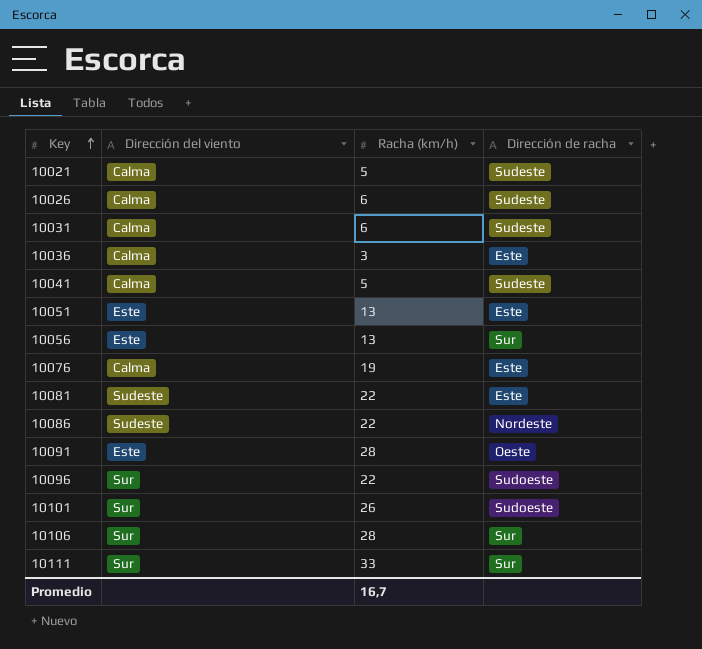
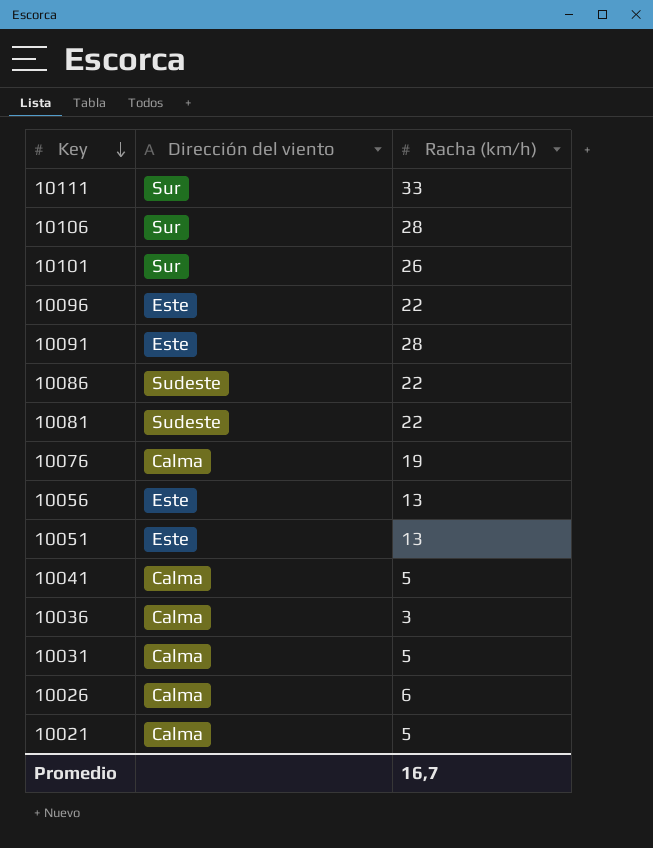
row order: Key ascending -> Key descending
column Dirección de racha | position: 4 -> none
10096 | Dirección del viento: Sur -> Este
10031 | Racha (km/h): 6 -> 5

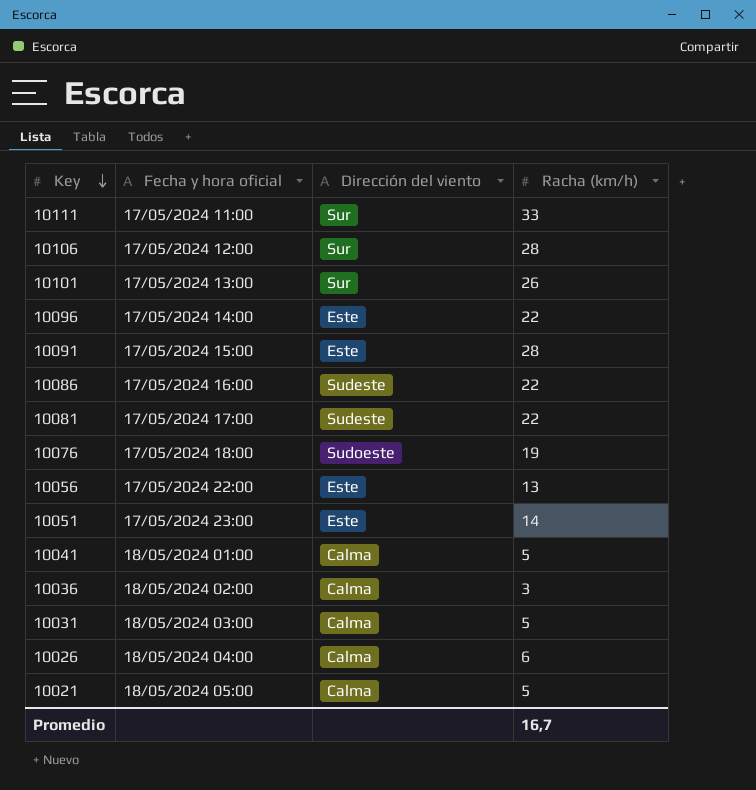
column Fecha y hora oficial | position: none -> 2
10076 | Dirección del viento: Calma -> Sudoeste
10051 | Racha (km/h): 13 -> 14

